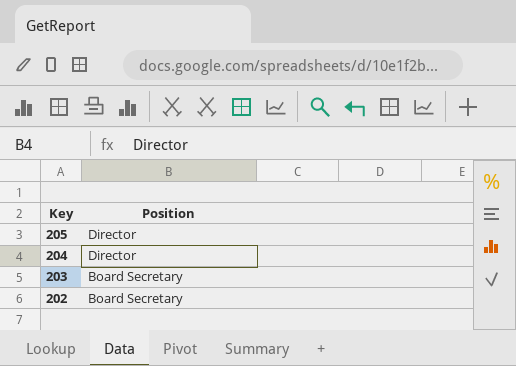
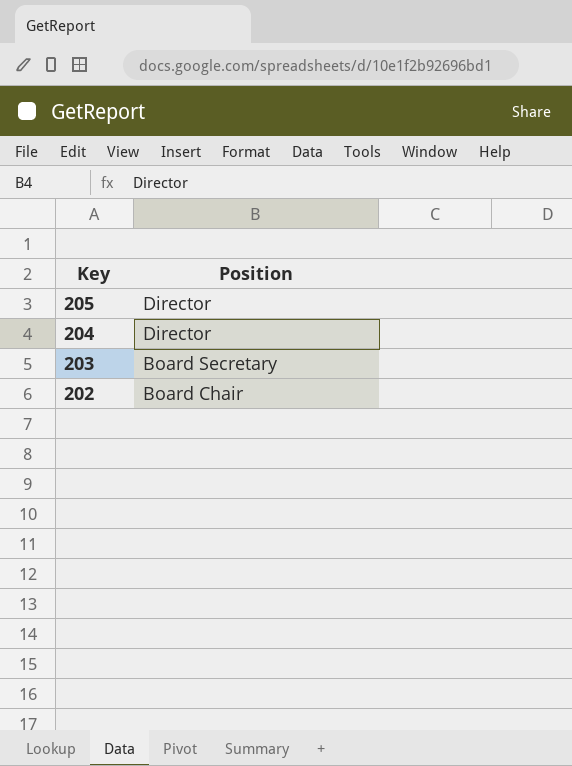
202 | Position: Board Secretary -> Board Chair

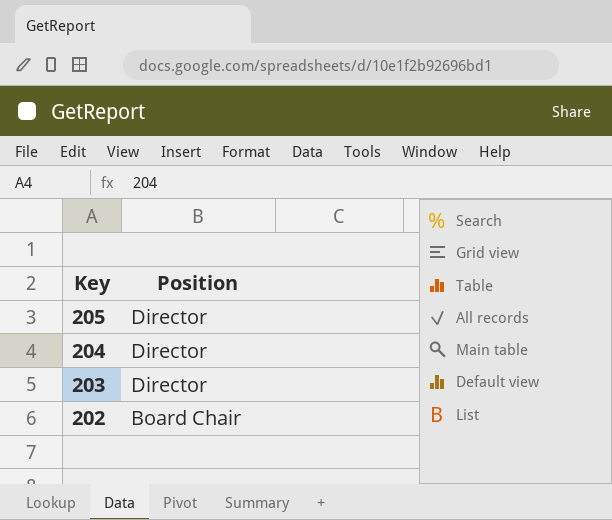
203 | Position: Board Secretary -> Director

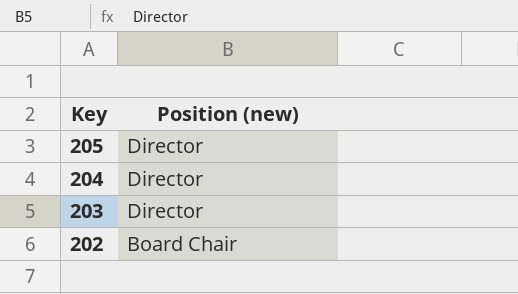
column name: Position -> Position (new)

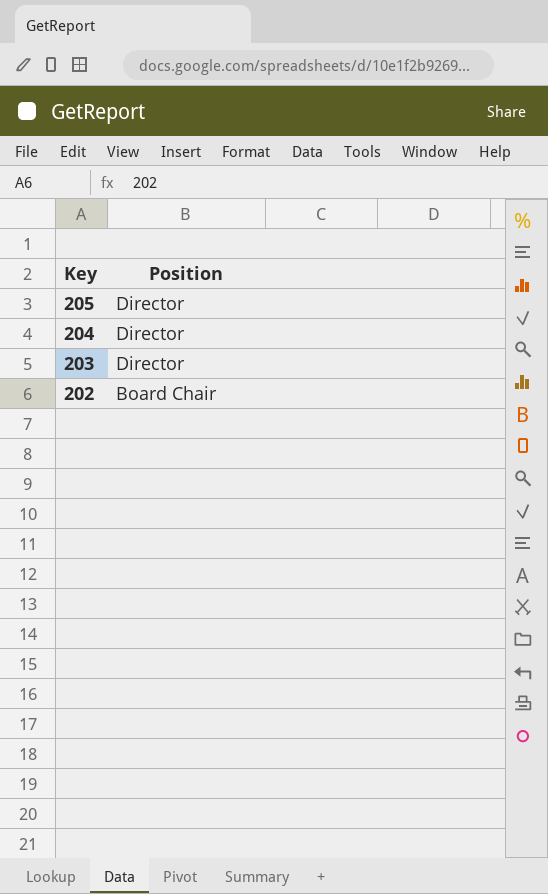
column name: Position (new) -> Position

